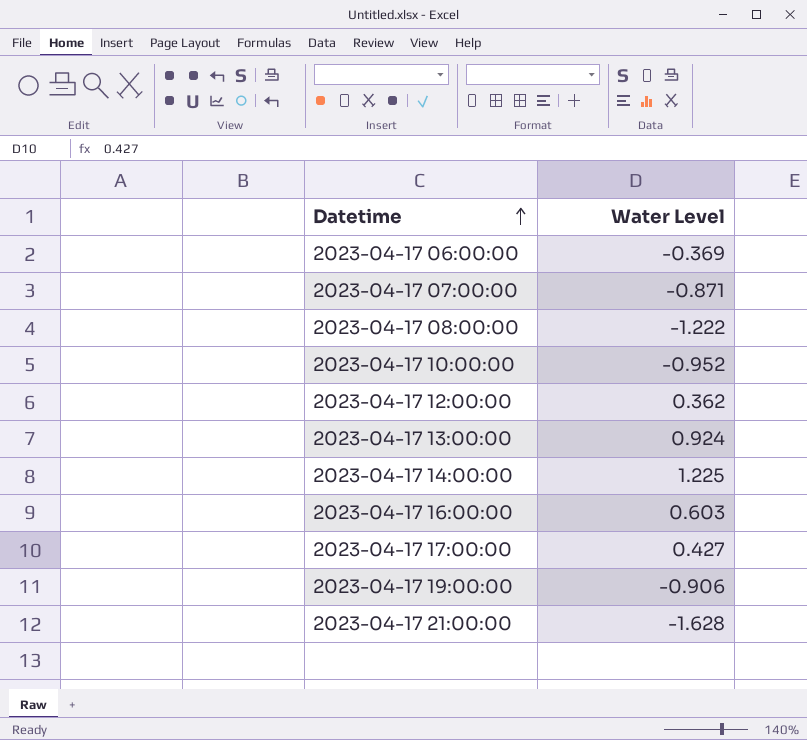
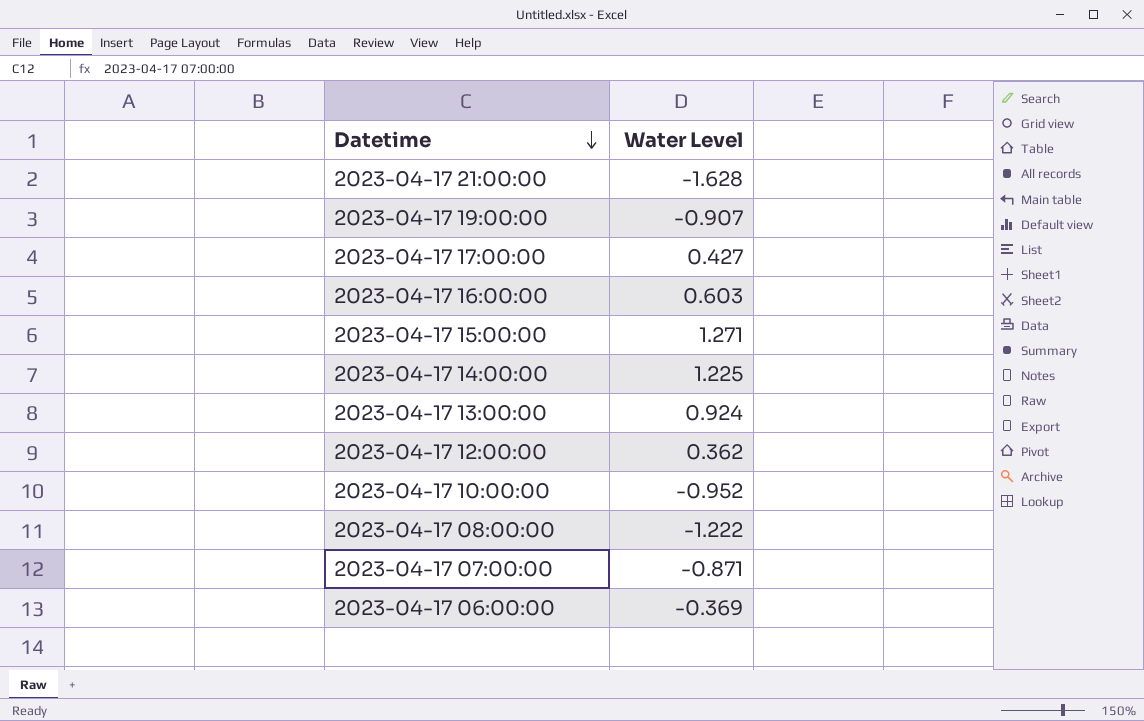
row order: Datetime ascending -> Datetime descending
2023-04-17 19:00:00 | Water Level: -0.906 -> -0.907
row 2023-04-17 15:00:00: none -> 1.271

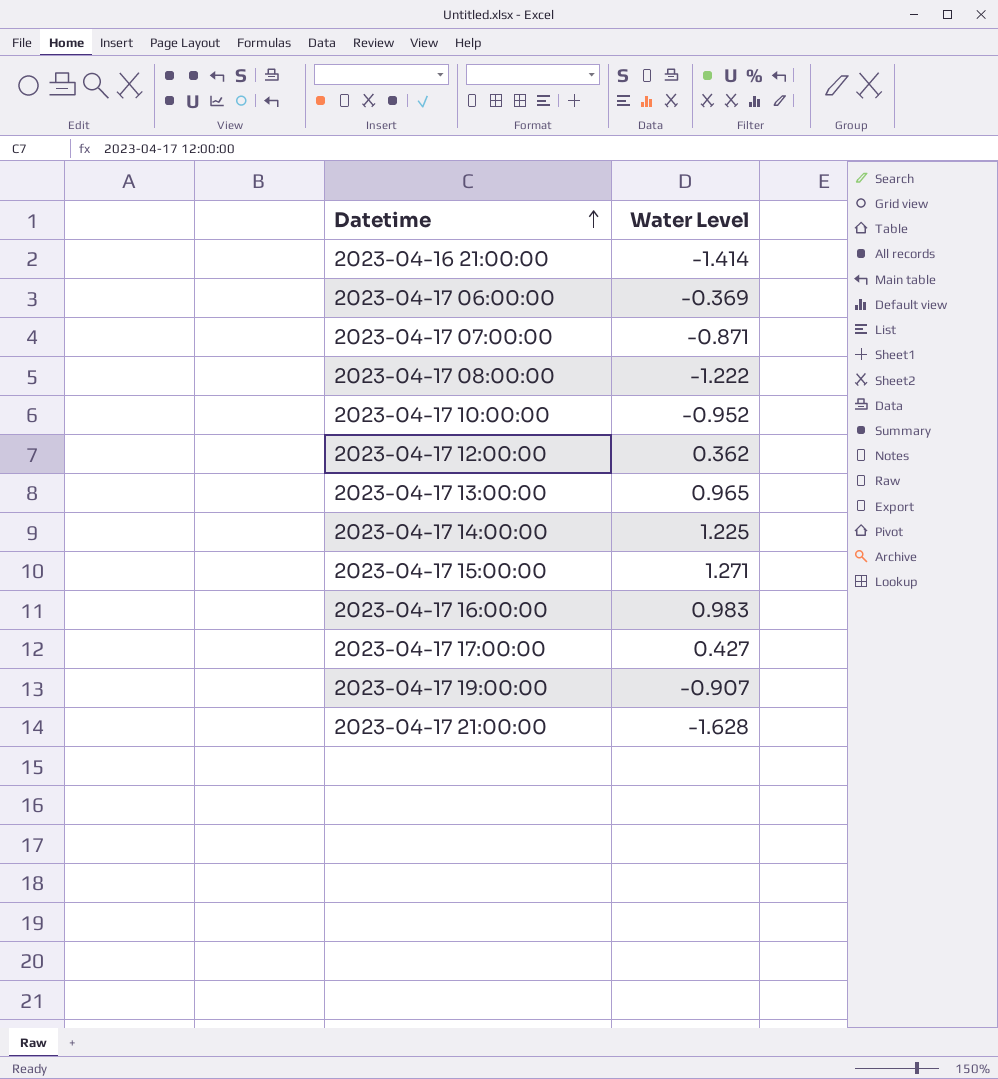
row order: Datetime descending -> Datetime ascending
row 2023-04-16 21:00:00: none -> -1.414
2023-04-17 13:00:00 | Water Level: 0.924 -> 0.965
2023-04-17 16:00:00 | Water Level: 0.603 -> 0.983

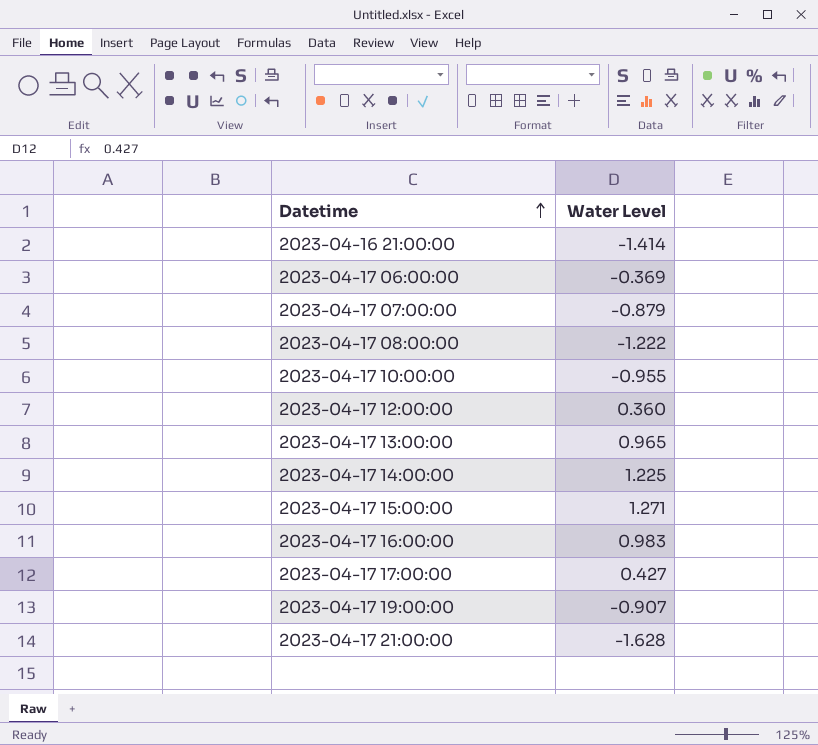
2023-04-17 07:00:00 | Water Level: -0.871 -> -0.879
2023-04-17 10:00:00 | Water Level: -0.952 -> -0.955
2023-04-17 12:00:00 | Water Level: 0.362 -> 0.360

